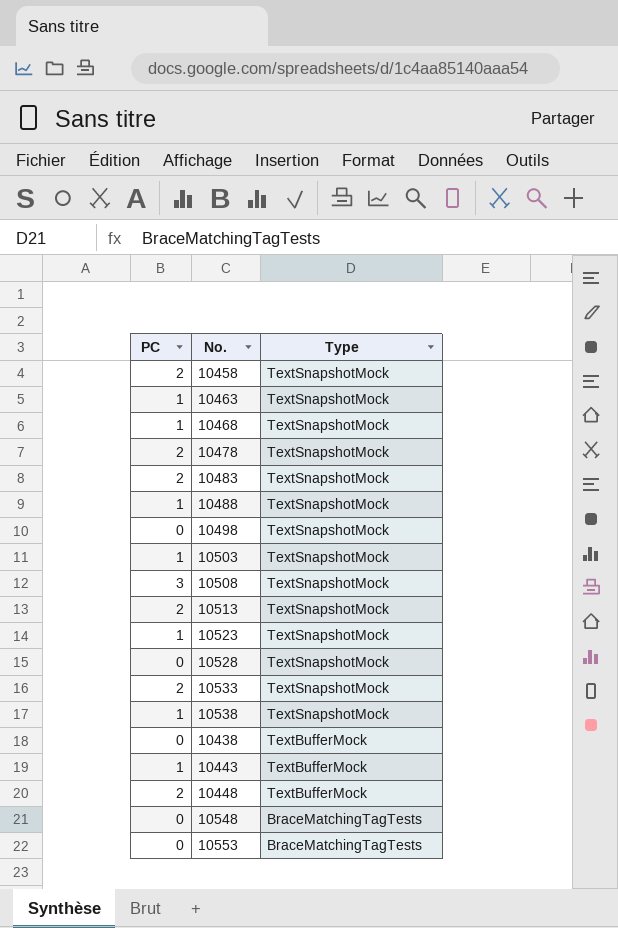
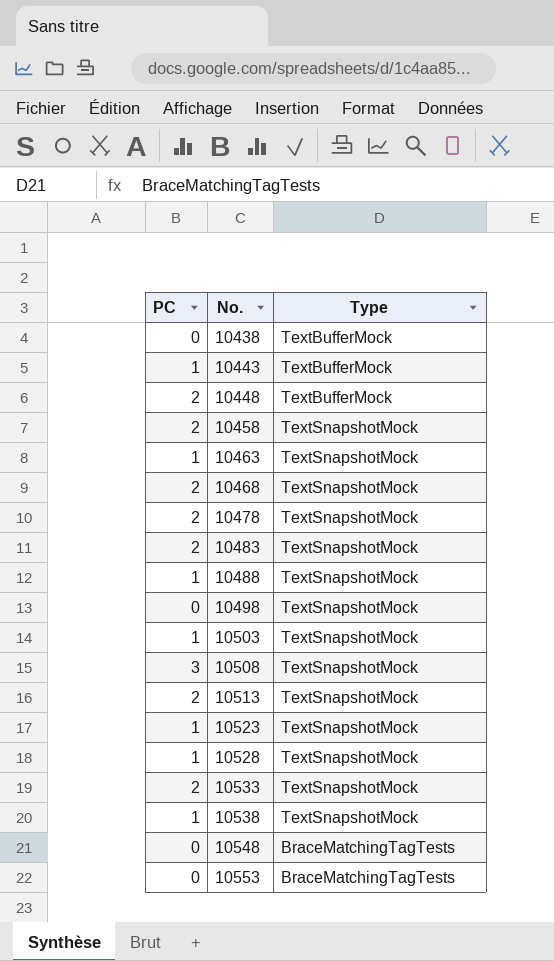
row order: Type descending -> No. ascending
10468 | PC: 1 -> 2
10528 | PC: 0 -> 1

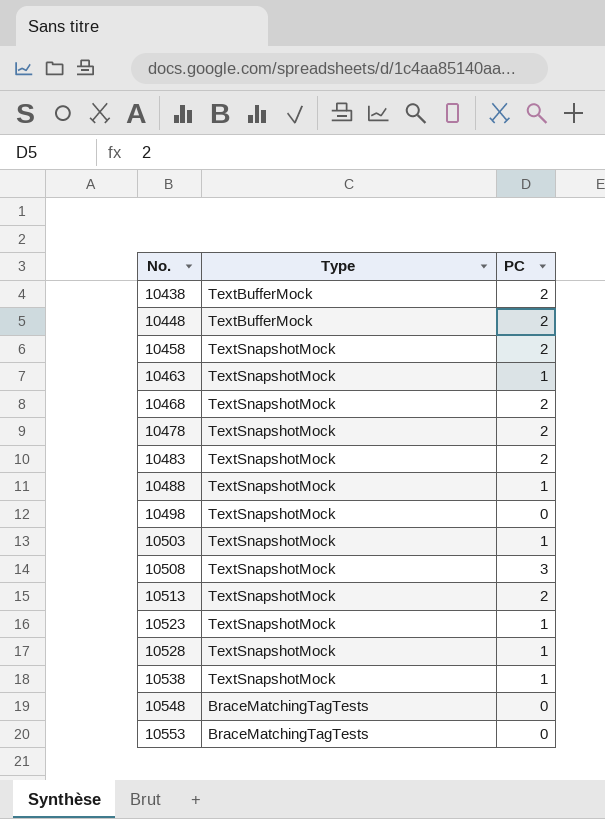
column PC | position: 1 -> 3
row 10443: 1 | TextBufferMock -> none
row 10533: 2 | TextSnapshotMock -> none
10438 | PC: 0 -> 2

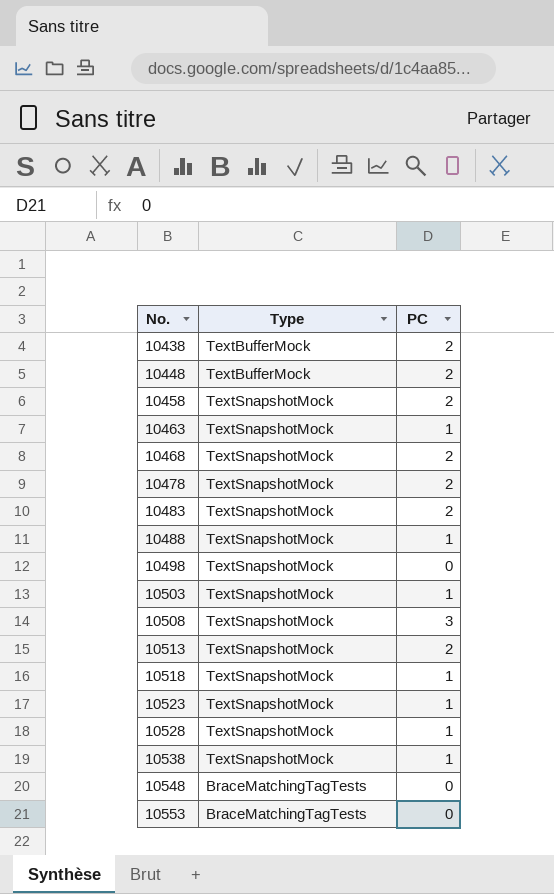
row 10518: none -> TextSnapshotMock | 1

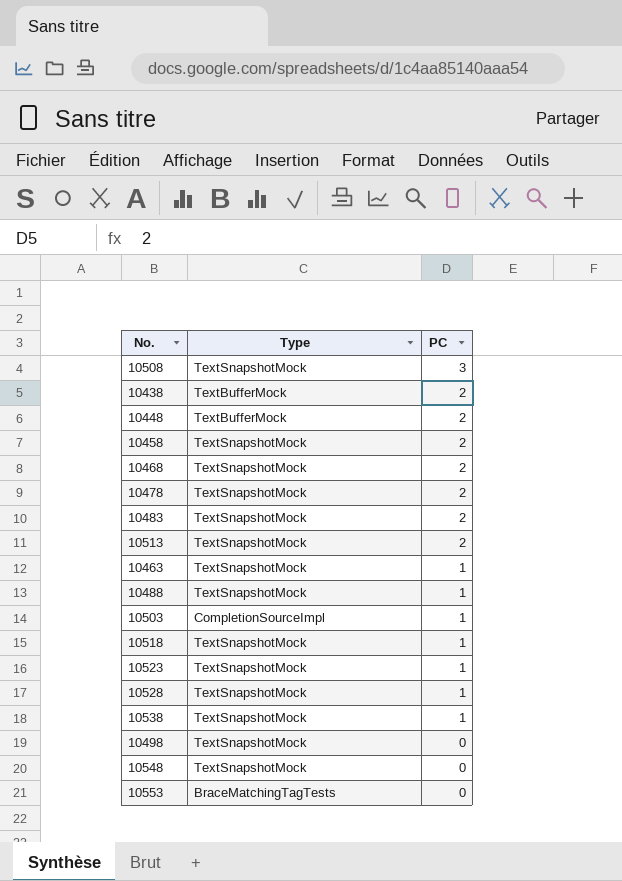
row order: No. ascending -> PC descending
10503 | Type: TextSnapshotMock -> CompletionSourceImpl
10548 | Type: BraceMatchingTagTests -> TextSnapshotMock

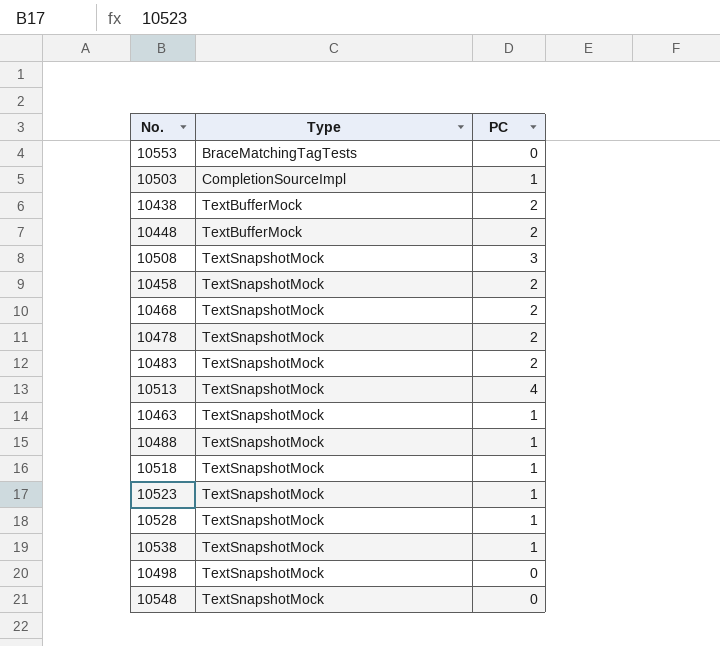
row order: PC descending -> Type ascending
10513 | PC: 2 -> 4

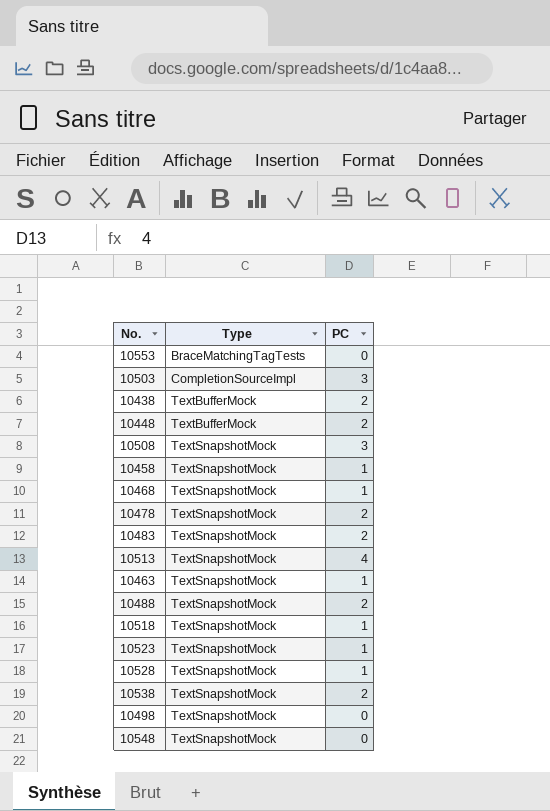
10503 | PC: 1 -> 3
10458 | PC: 2 -> 1
10468 | PC: 2 -> 1
10488 | PC: 1 -> 2
10538 | PC: 1 -> 2

